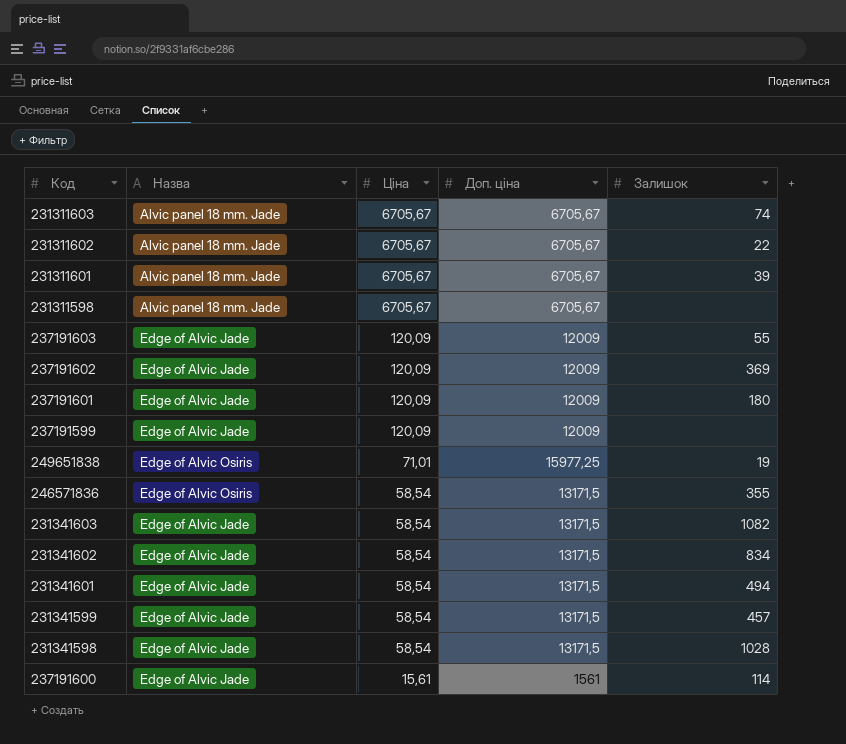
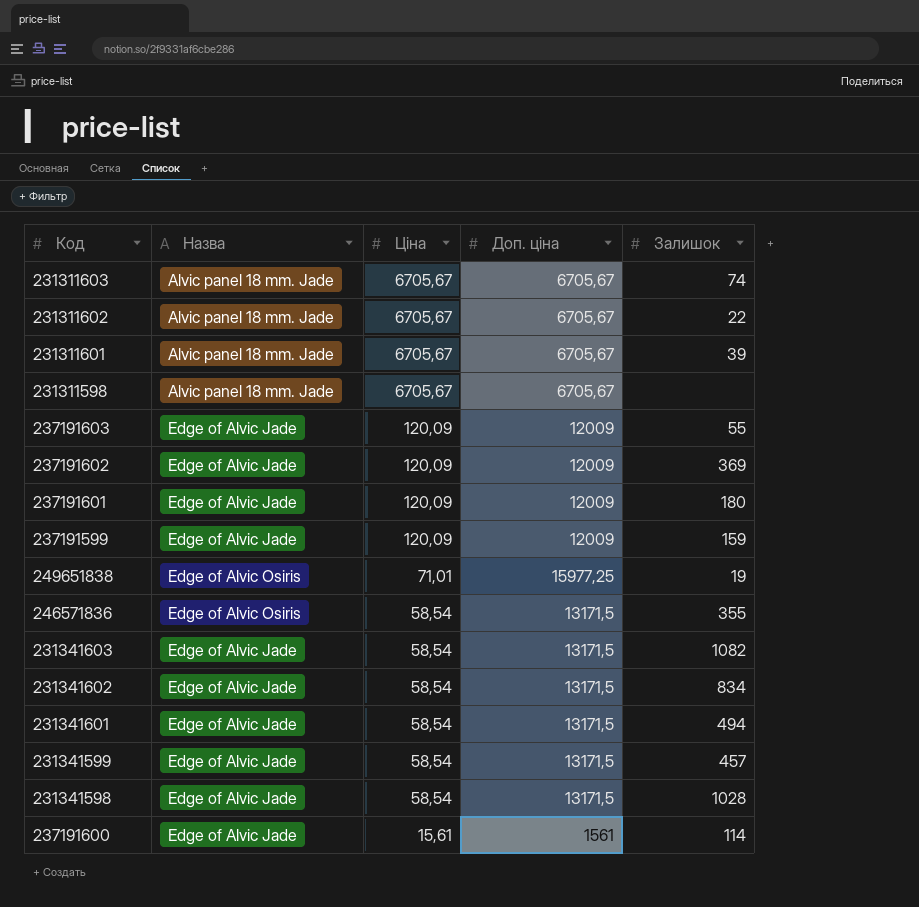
237191599 | Залишок: none -> 159

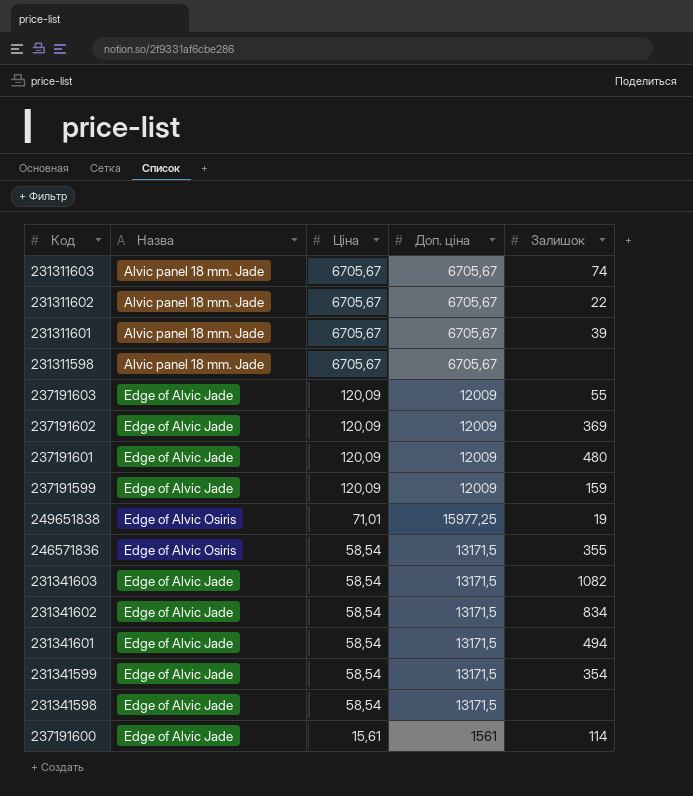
237191601 | Залишок: 180 -> 480
231341599 | Залишок: 457 -> 354
231341598 | Залишок: 1028 -> none

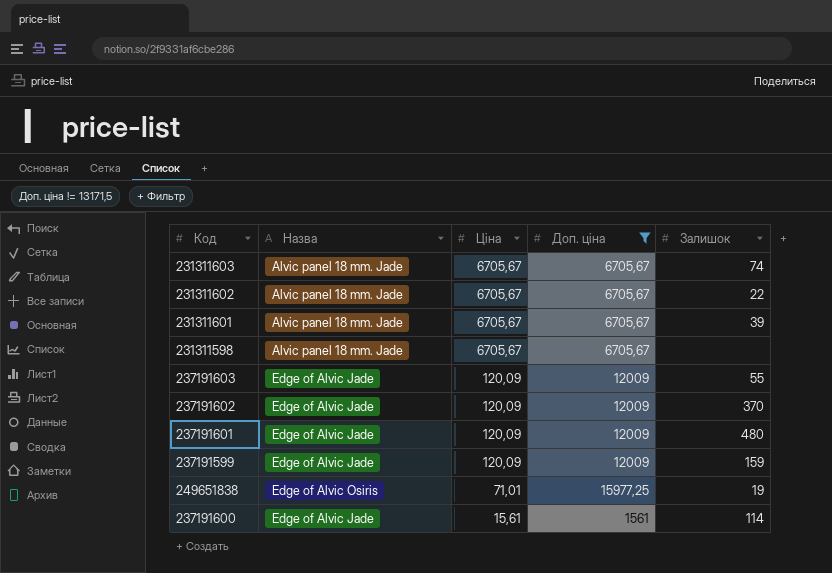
filter: none -> Доп. ціна != 13171,5
237191602 | Залишок: 369 -> 370

